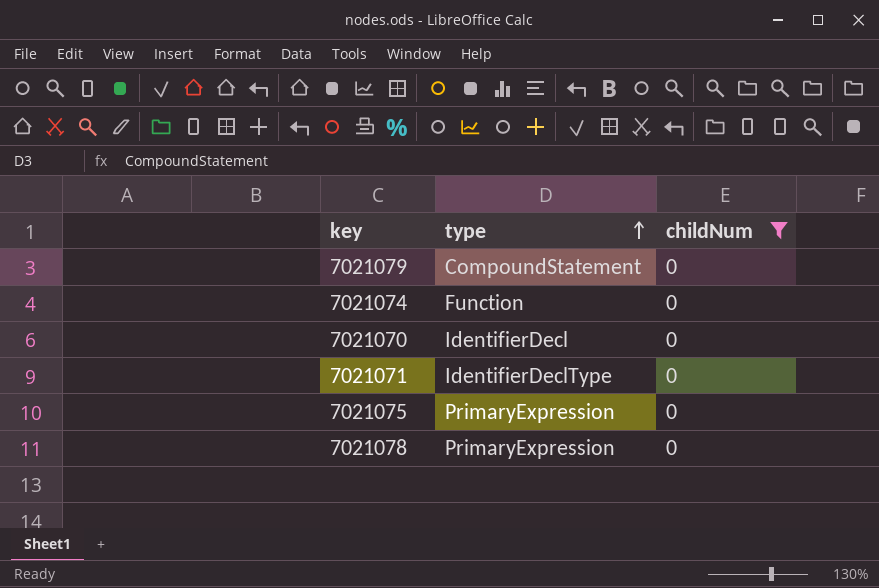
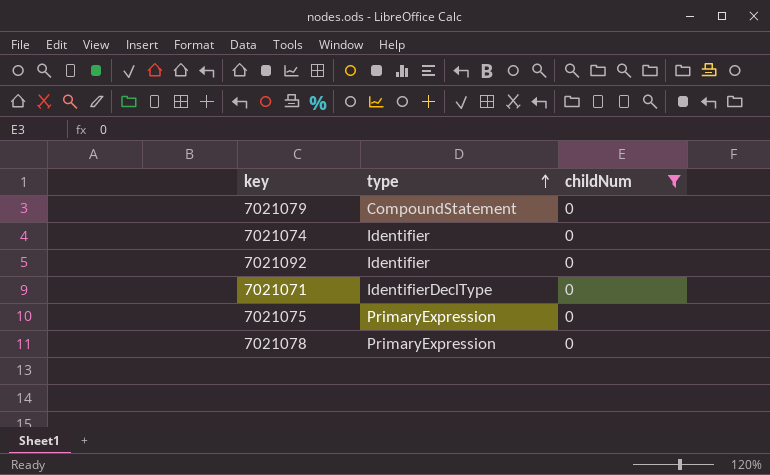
row 7021070: IdentifierDecl | 0 -> none
7021074 | type: Function -> Identifier
row 7021092: none -> Identifier | 0

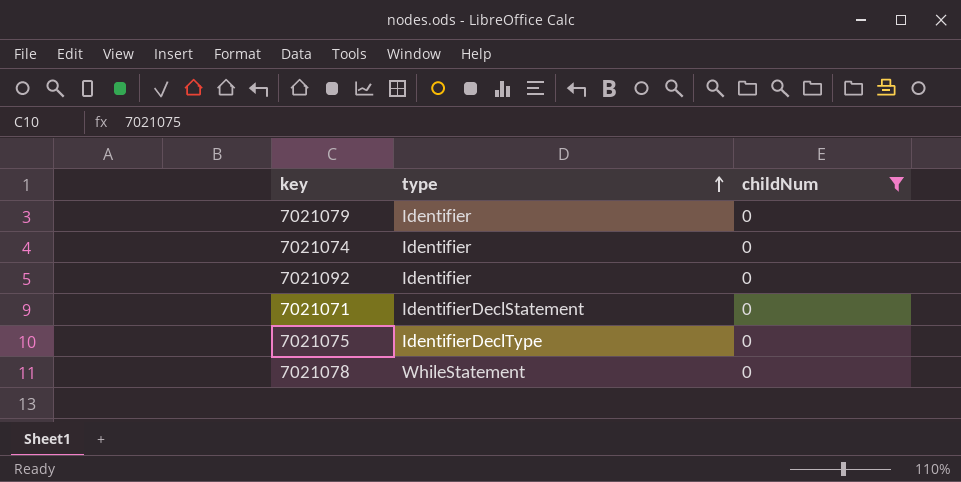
7021079 | type: CompoundStatement -> Identifier
7021071 | type: IdentifierDeclType -> IdentifierDeclStatement
7021075 | type: PrimaryExpression -> IdentifierDeclType
7021078 | type: PrimaryExpression -> WhileStatement

